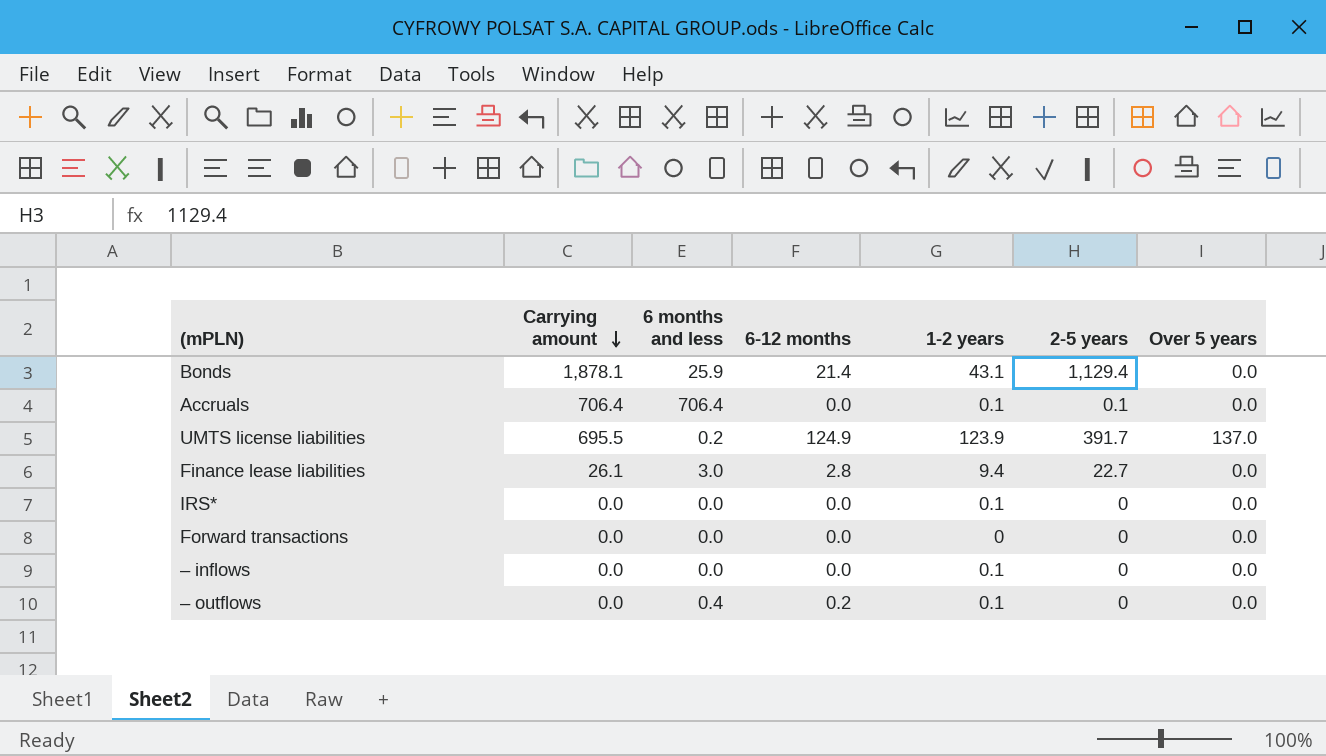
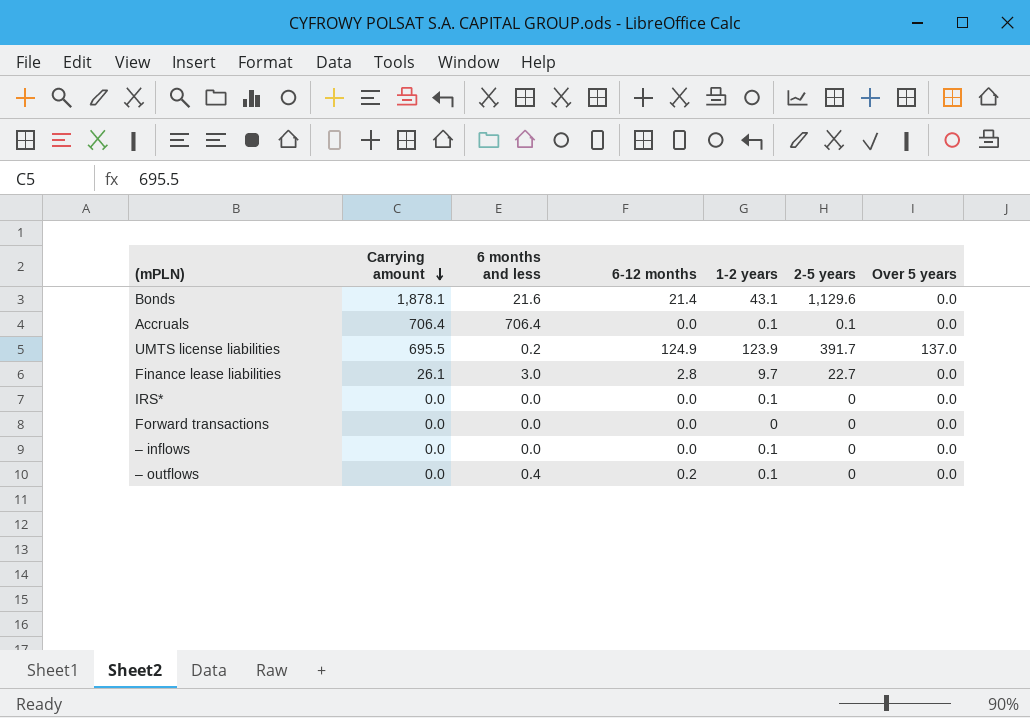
Bonds | 6 months and less: 25.9 -> 21.6
Bonds | 2-5 years: 1,129.4 -> 1,129.6
Finance lease liabilities | 1-2 years: 9.4 -> 9.7

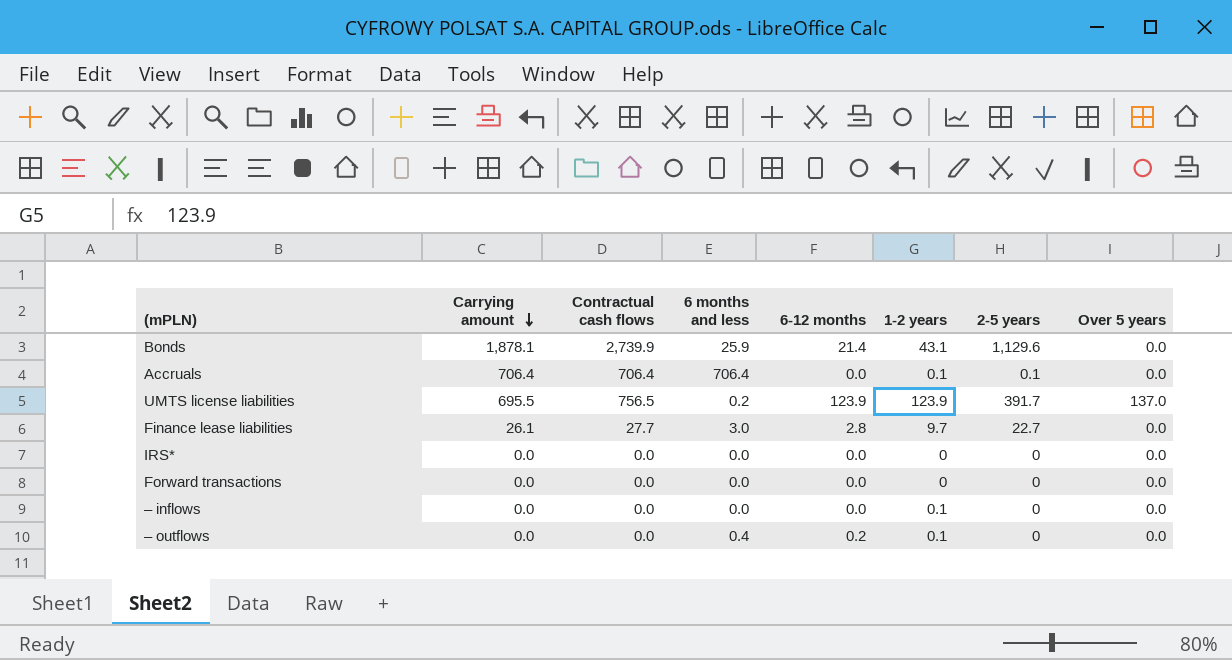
column Contractual cash flows | position: none -> 3
Bonds | 6 months and less: 21.6 -> 25.9
UMTS license liabilities | 6-12 months: 124.9 -> 123.9
IRS* | 1-2 years: 0.1 -> 0

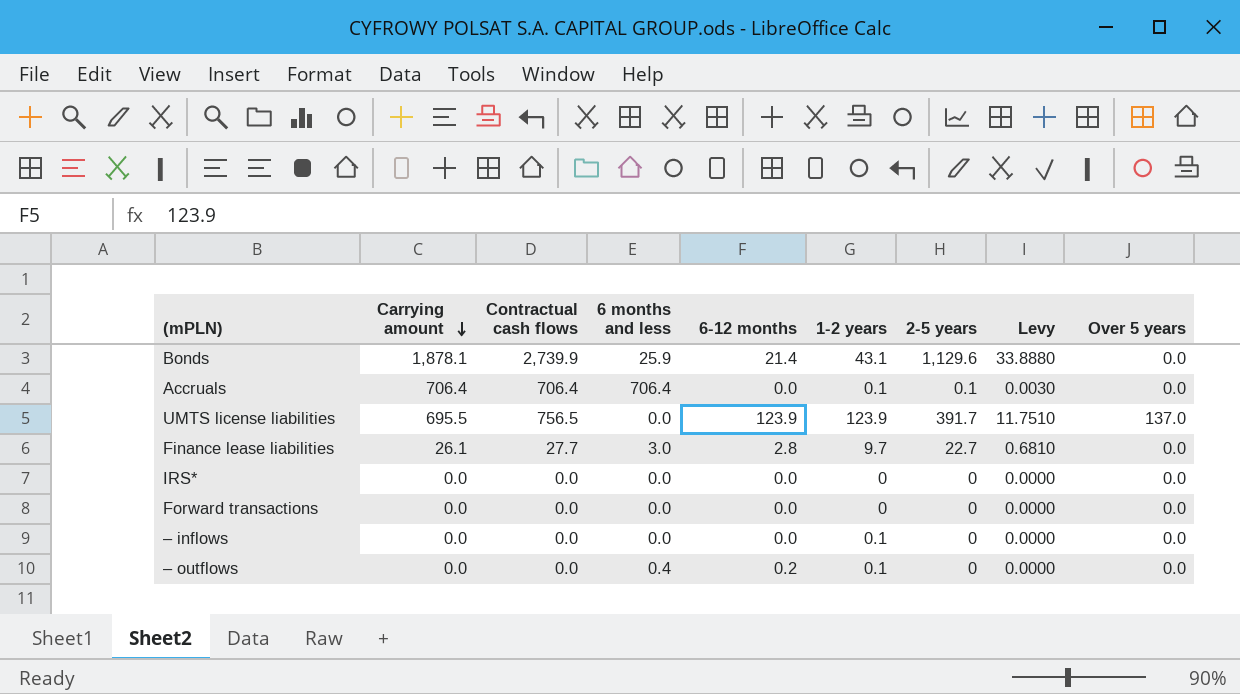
column Levy | formula: none -> [2-5 years] * 0.03
UMTS license liabilities | 6 months and less: 0.2 -> 0.0

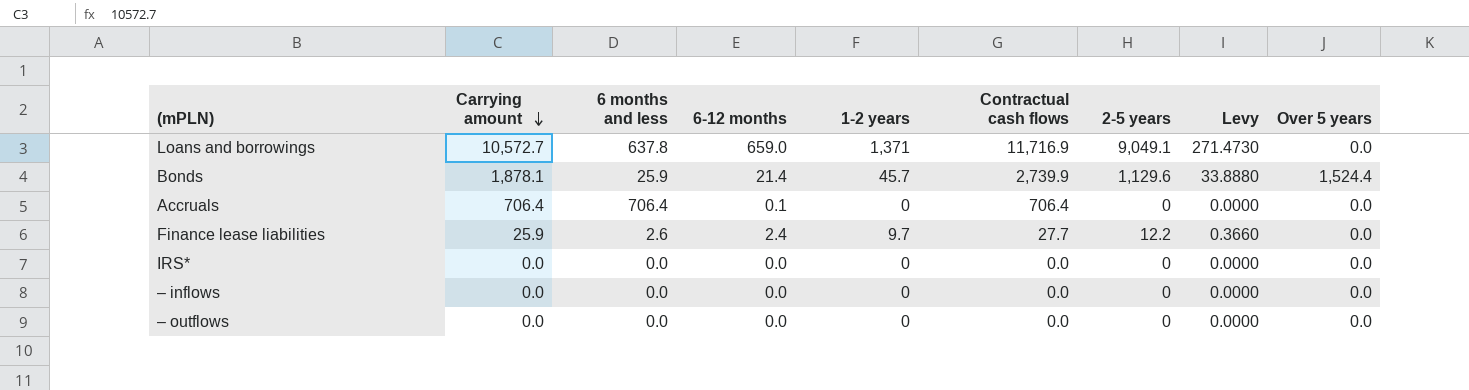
column Contractual cash flows | position: 3 -> 6
row UMTS license liabilities: 695.5 | 756.5 | 0.0 | 123.9 | 123.9 | 391.7 | 11.7510 | 137.0 -> none
row Forward transactions: 0.0 | 0.0 | 0.0 | 0.0 | 0 | 0 | 0.0000 | 0.0 -> none
row Loans and borrowings: none -> 10,572.7 | 637.8 | 659.0 | 1,371 | 11,716.9 | 9,049.1 | 271.4730 | 0.0
Bonds | 1-2 years: 43.1 -> 45.7
Bonds | Over 5 years: 0.0 -> 1,524.4
Accruals | 6-12 months: 0.0 -> 0.1
Accruals | 1-2 years: 0.1 -> 0
Accruals | 2-5 years: 0.1 -> 0
Accruals | Levy: 0.0030 -> 0.0000
Finance lease liabilities | Carrying amount: 26.1 -> 25.9
Finance lease liabilities | 6 months and less: 3.0 -> 2.6
Finance lease liabilities | 6-12 months: 2.8 -> 2.4
Finance lease liabilities | 2-5 years: 22.7 -> 12.2
Finance lease liabilities | Levy: 0.6810 -> 0.3660
– inflows | 1-2 years: 0.1 -> 0
– outflows | 6 months and less: 0.4 -> 0.0
– outflows | 6-12 months: 0.2 -> 0.0
– outflows | 1-2 years: 0.1 -> 0

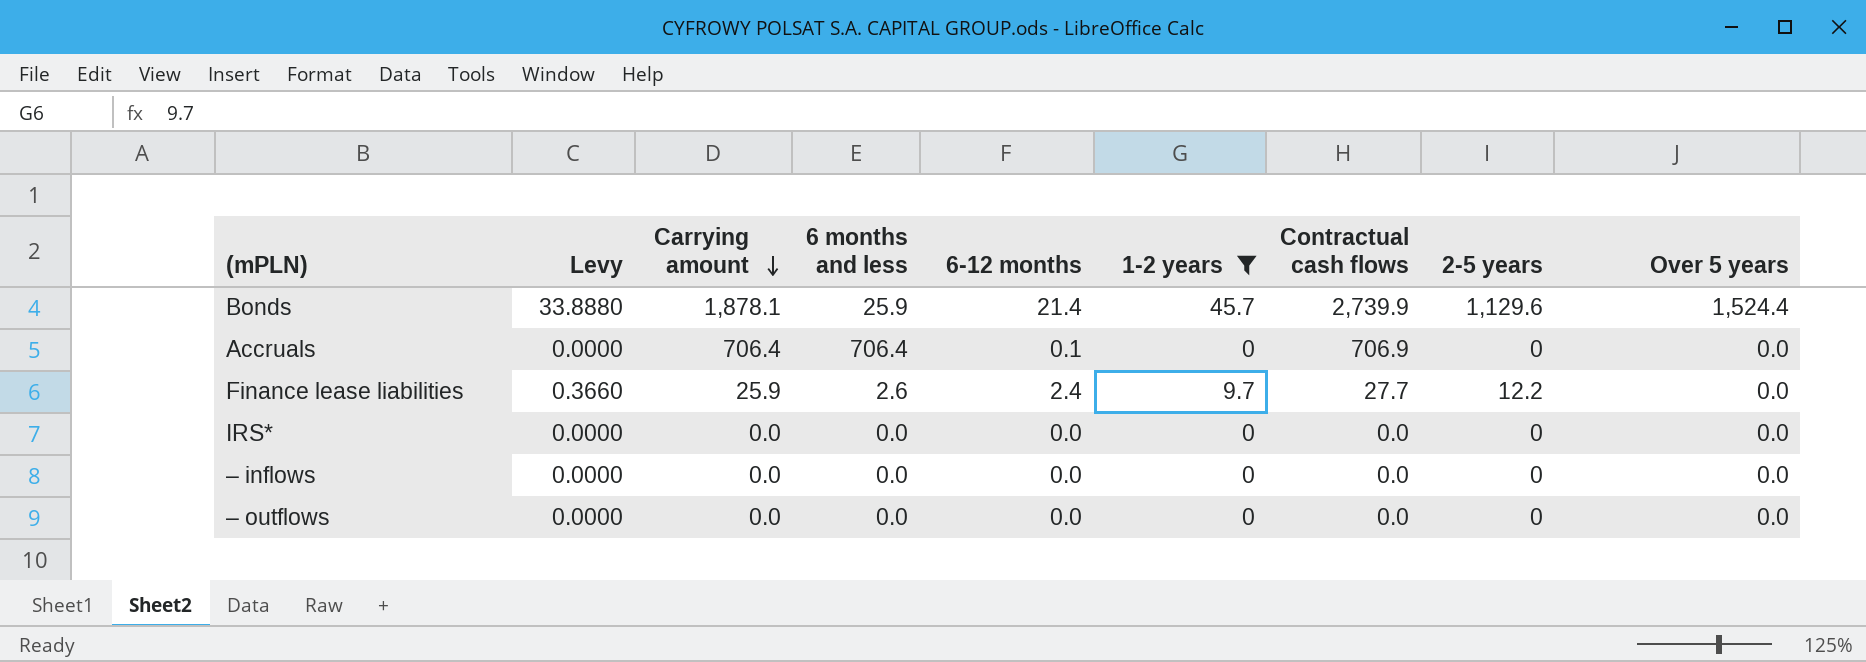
filter: none -> 1-2 years != 1,371
column Levy | position: 8 -> 2
Accruals | Contractual cash flows: 706.4 -> 706.9

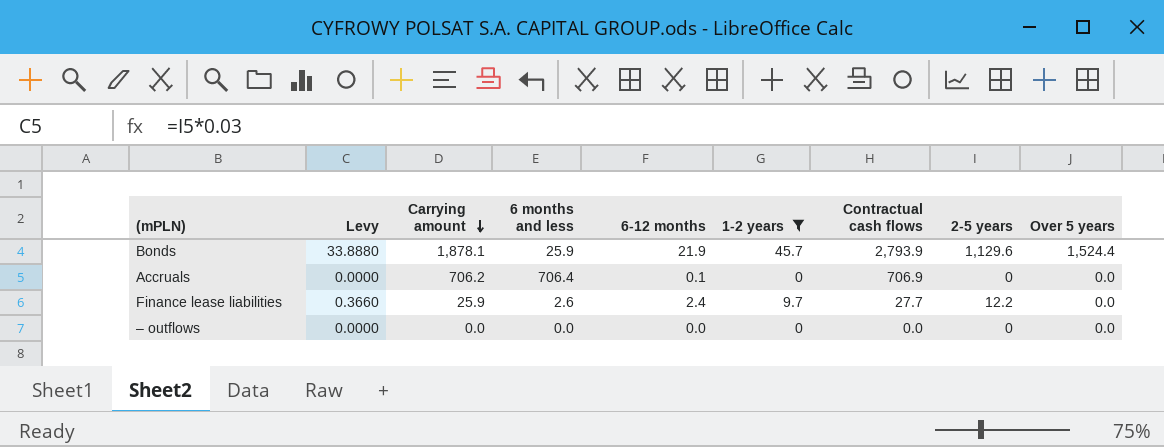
row IRS*: 0.0000 | 0.0 | 0.0 | 0.0 | 0 | 0.0 | 0 | 0.0 -> none
row – inflows: 0.0000 | 0.0 | 0.0 | 0.0 | 0 | 0.0 | 0 | 0.0 -> none
Bonds | 6-12 months: 21.4 -> 21.9
Bonds | Contractual cash flows: 2,739.9 -> 2,793.9
Accruals | Carrying amount: 706.4 -> 706.2

